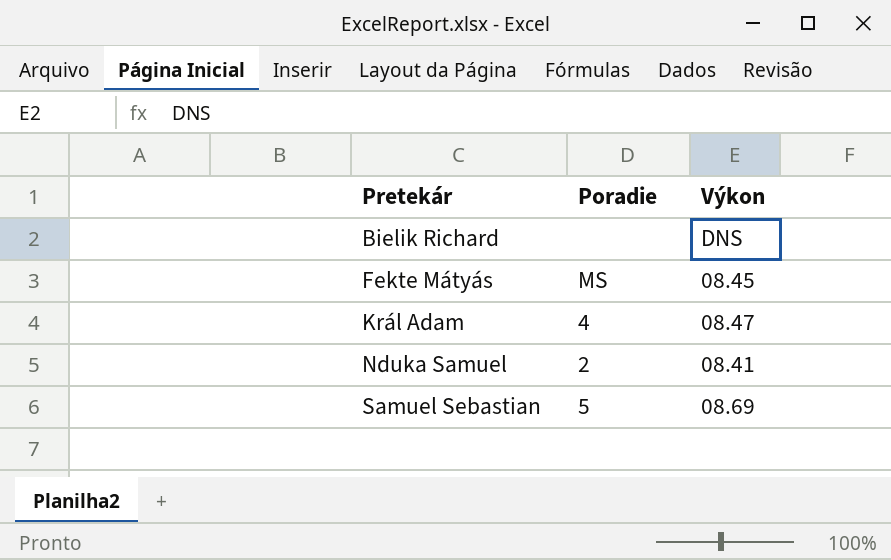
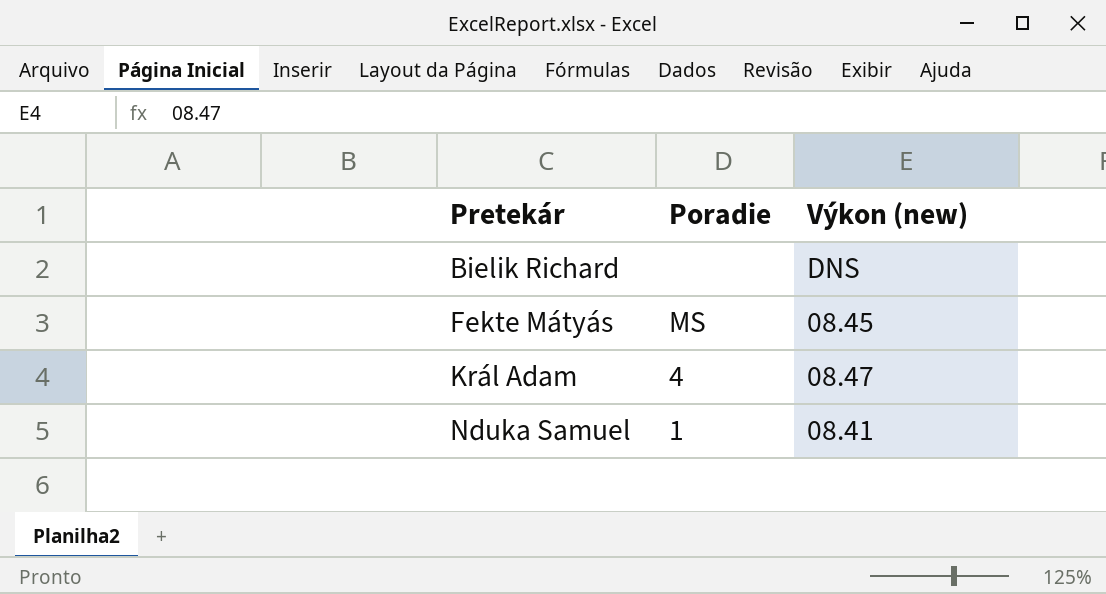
column name: Výkon -> Výkon (new)
row Samuel Sebastian: 5 | 08.69 -> none
Nduka Samuel | Poradie: 2 -> 1

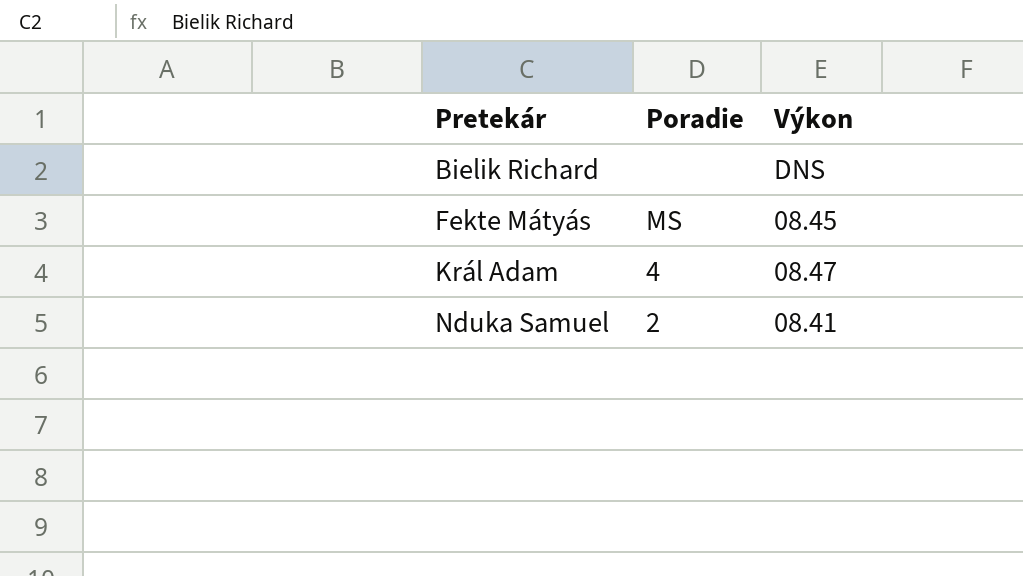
column name: Výkon (new) -> Výkon
Nduka Samuel | Poradie: 1 -> 2

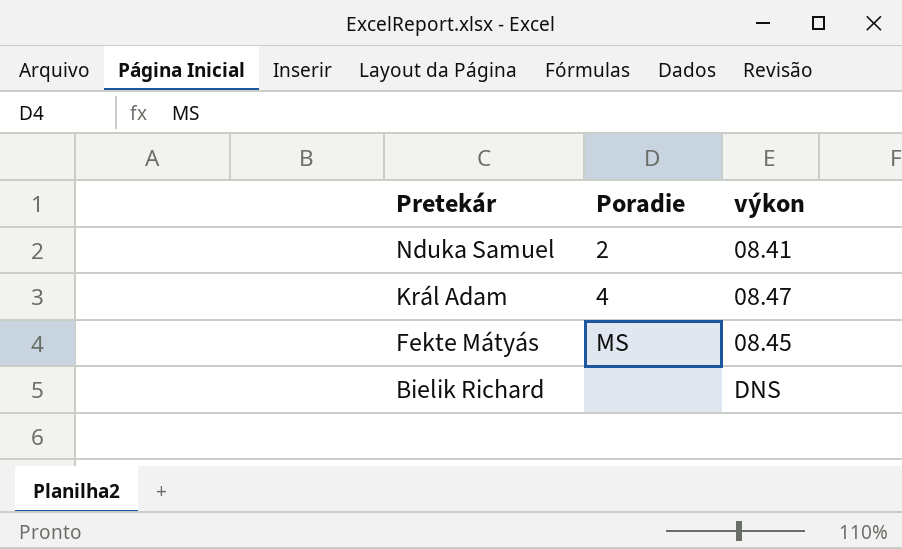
row order: Pretekár ascending -> Pretekár descending
column name: Výkon -> výkon

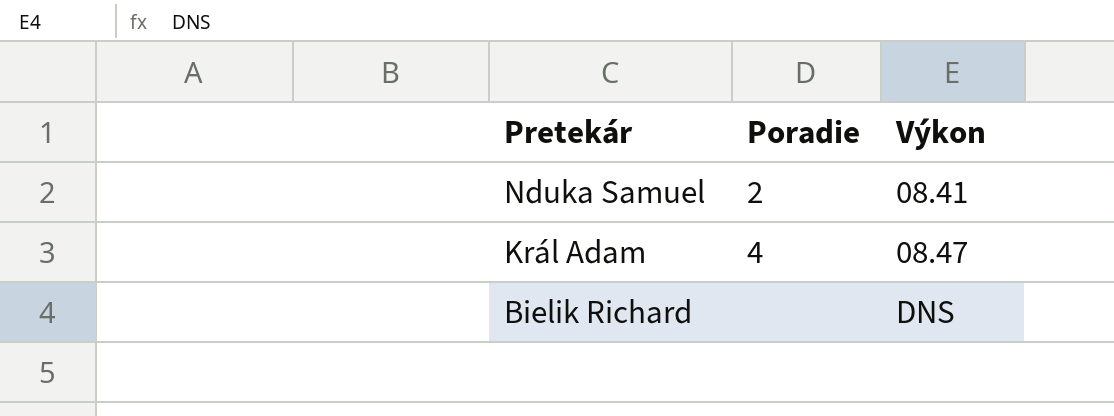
column name: výkon -> Výkon
row Fekte Mátyás: MS | 08.45 -> none

